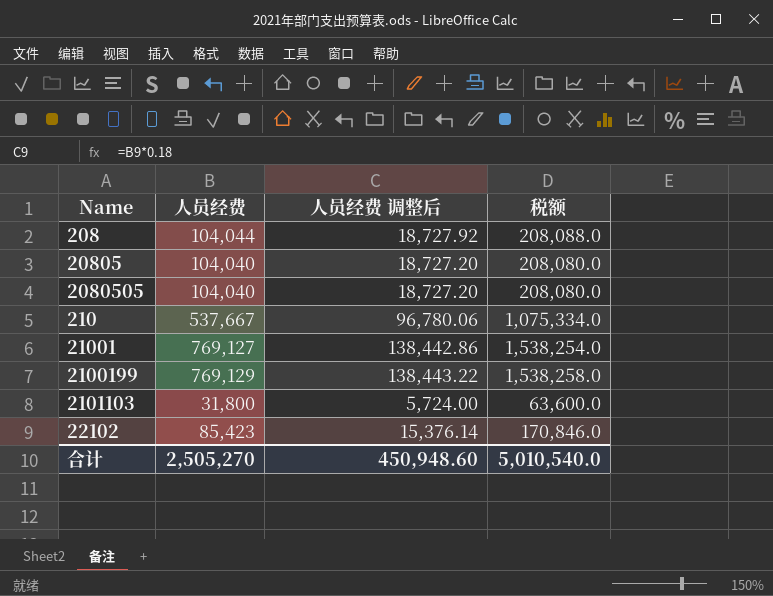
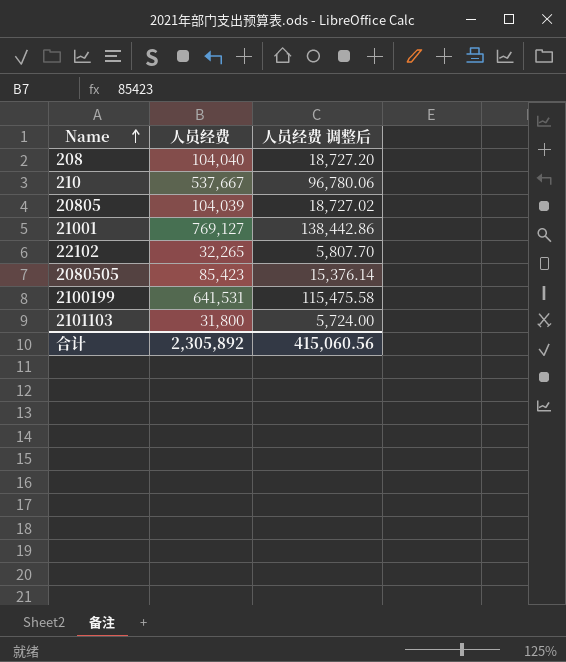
row order: none -> Name ascending
column 税额 | formula: [人员经费] * 2 -> none
208 | 人员经费: 104,044 -> 104,040
208 | 人员经费 调整后: 18,727.92 -> 18,727.20
20805 | 人员经费: 104,040 -> 104,039
20805 | 人员经费 调整后: 18,727.20 -> 18,727.02
22102 | 人员经费: 85,423 -> 32,265
22102 | 人员经费 调整后: 15,376.14 -> 5,807.70
2080505 | 人员经费: 104,040 -> 85,423
2080505 | 人员经费 调整后: 18,727.20 -> 15,376.14
2100199 | 人员经费: 769,129 -> 641,531
2100199 | 人员经费 调整后: 138,443.22 -> 115,475.58
合计 | 人员经费: 2,505,270 -> 2,305,892
合计 | 人员经费 调整后: 450,948.60 -> 415,060.56

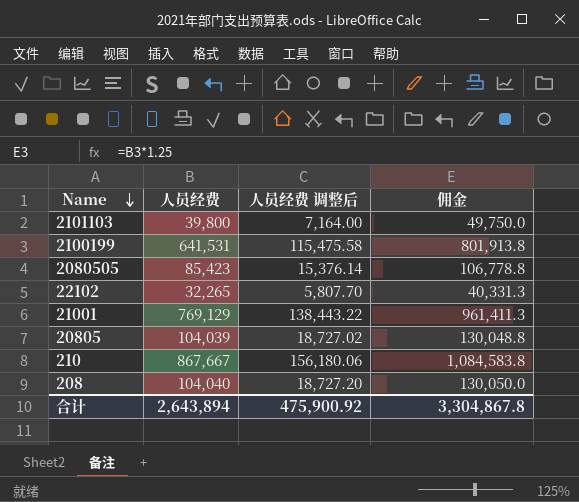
row order: Name ascending -> Name descending
column 佣金 | formula: none -> [人员经费] * 1.25
2101103 | 人员经费: 31,800 -> 39,800
2101103 | 人员经费 调整后: 5,724.00 -> 7,164.00
21001 | 人员经费: 769,127 -> 769,129
21001 | 人员经费 调整后: 138,442.86 -> 138,443.22
210 | 人员经费: 537,667 -> 867,667
210 | 人员经费 调整后: 96,780.06 -> 156,180.06
合计 | 人员经费: 2,305,892 -> 2,643,894
合计 | 人员经费 调整后: 415,060.56 -> 475,900.92

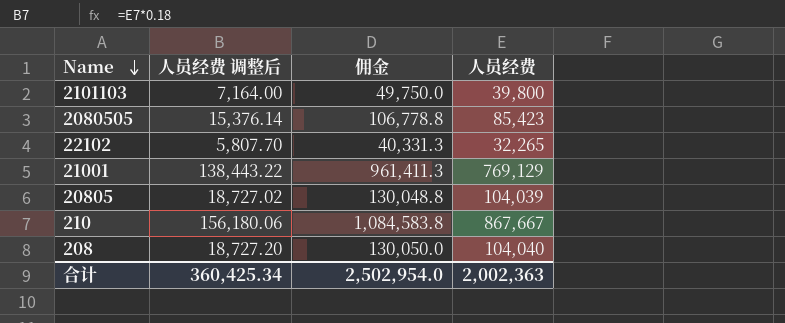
column 人员经费 | position: 2 -> 4
row 2100199: 641,531 | 115,475.58 | 801,913.8 -> none
合计 | 人员经费 调整后: 475,900.92 -> 360,425.34
合计 | 佣金: 3,304,867.8 -> 2,502,954.0
合计 | 人员经费: 2,643,894 -> 2,002,363

